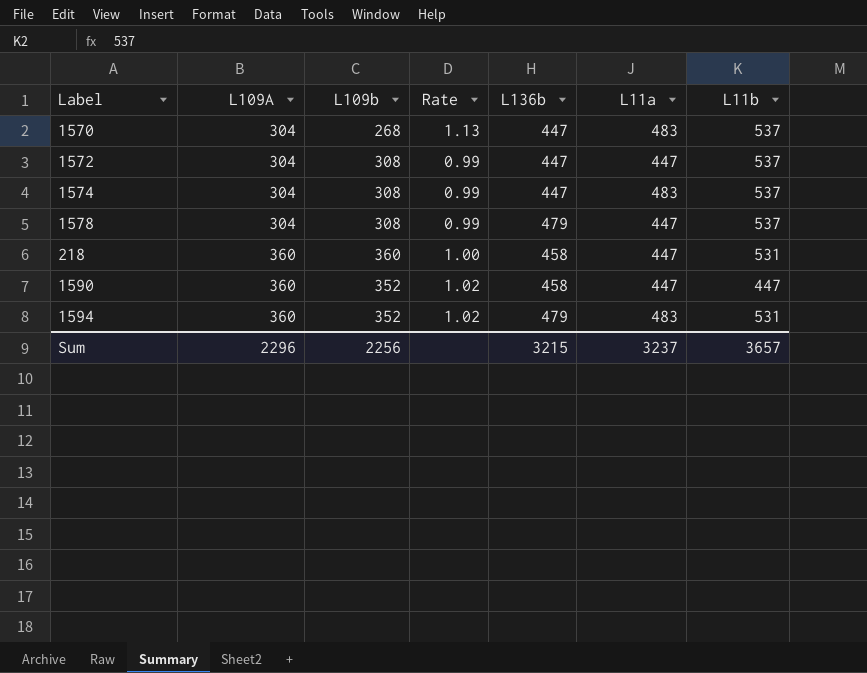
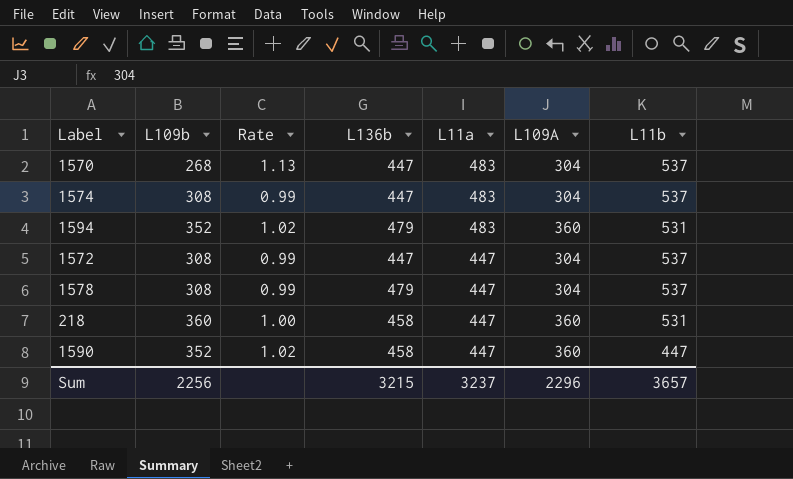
row order: L109A ascending -> L11a descending
column L109A | position: 2 -> 6

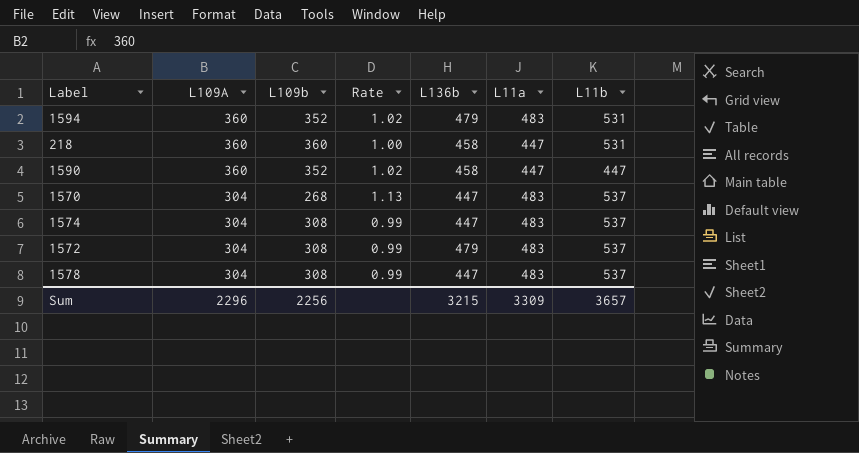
row order: L11a descending -> L109A descending
column L109A | position: 6 -> 2
1572 | L136b: 447 -> 479
1572 | L11a: 447 -> 483
1578 | L136b: 479 -> 447
1578 | L11a: 447 -> 483
Sum | L11a: 3237 -> 3309

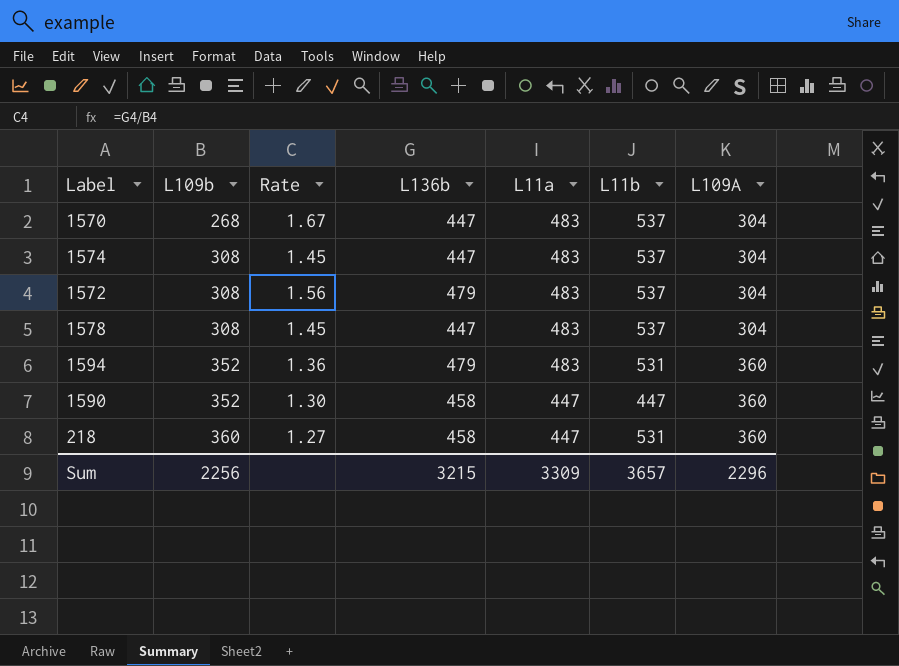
row order: L109A descending -> L109b ascending
column Rate | formula: [L109A] / [L109b] -> [L136b] / [L109b]
column L109A | position: 2 -> 7

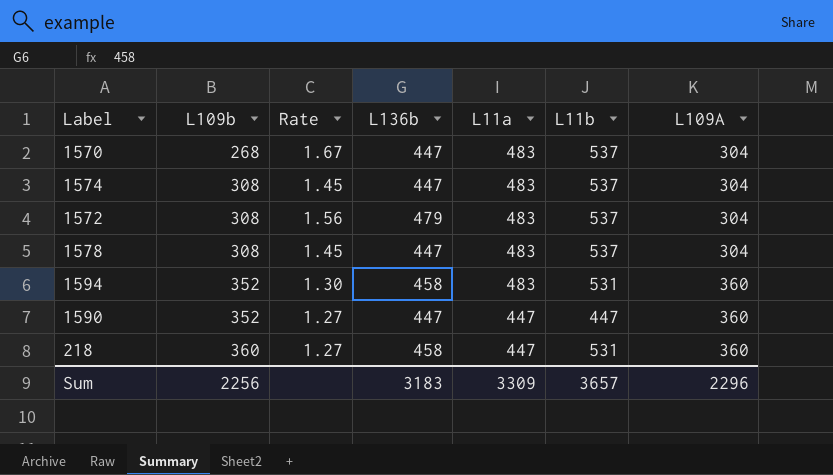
1594 | Rate: 1.36 -> 1.30
1594 | L136b: 479 -> 458
1590 | Rate: 1.30 -> 1.27
1590 | L136b: 458 -> 447
Sum | L136b: 3215 -> 3183

